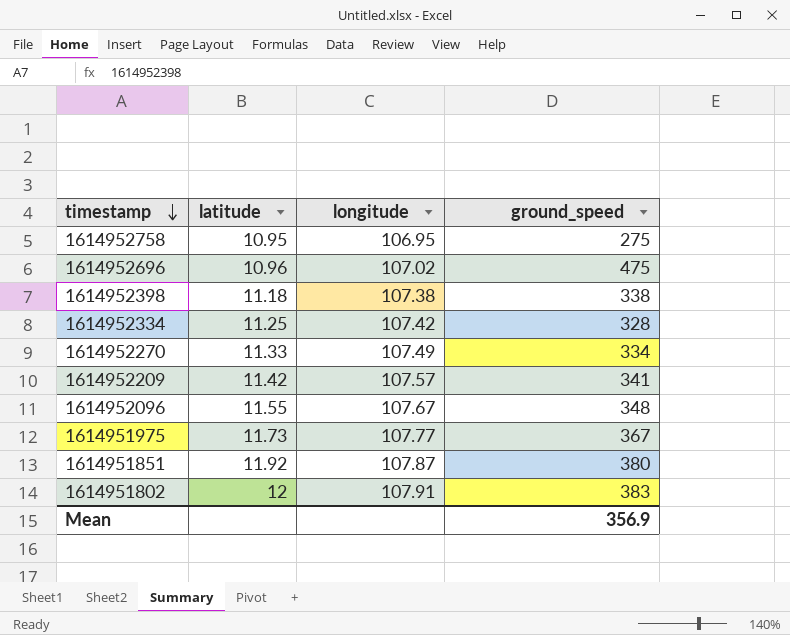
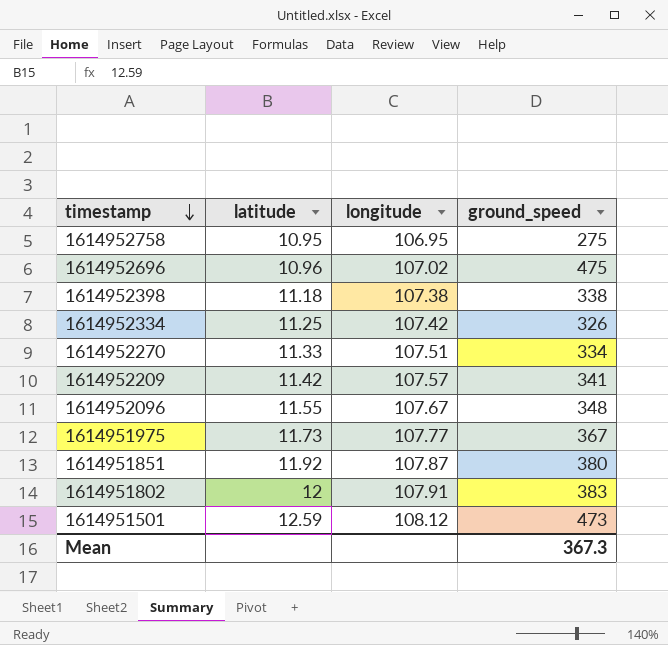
1614952334 | ground_speed: 328 -> 326
1614952270 | longitude: 107.49 -> 107.51
row 1614951501: none -> 12.59 | 108.12 | 473
Mean | ground_speed: 356.9 -> 367.3

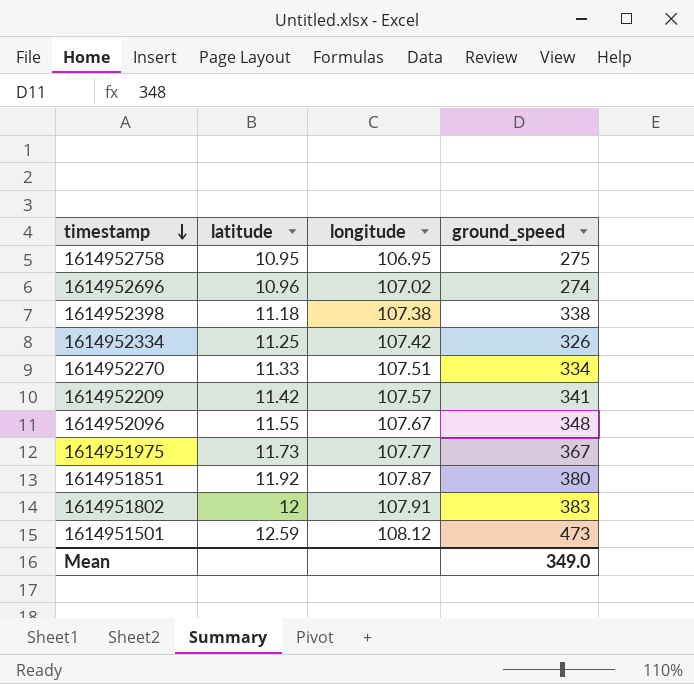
1614952696 | ground_speed: 475 -> 274
Mean | ground_speed: 367.3 -> 349.0

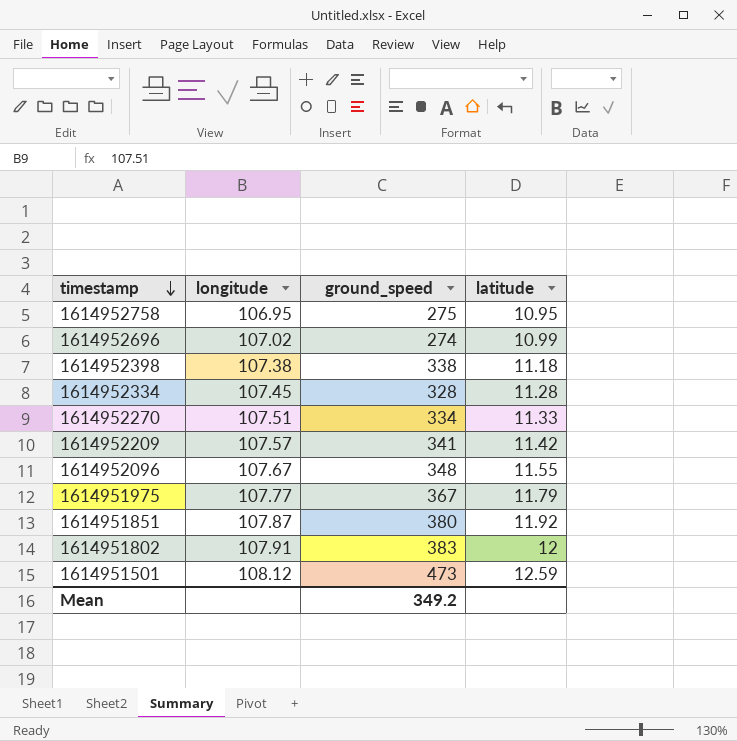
column latitude | position: 2 -> 4
1614952696 | latitude: 10.96 -> 10.99
1614952334 | longitude: 107.42 -> 107.45
1614952334 | ground_speed: 326 -> 328
1614952334 | latitude: 11.25 -> 11.28
1614951975 | latitude: 11.73 -> 11.79
Mean | ground_speed: 349.0 -> 349.2

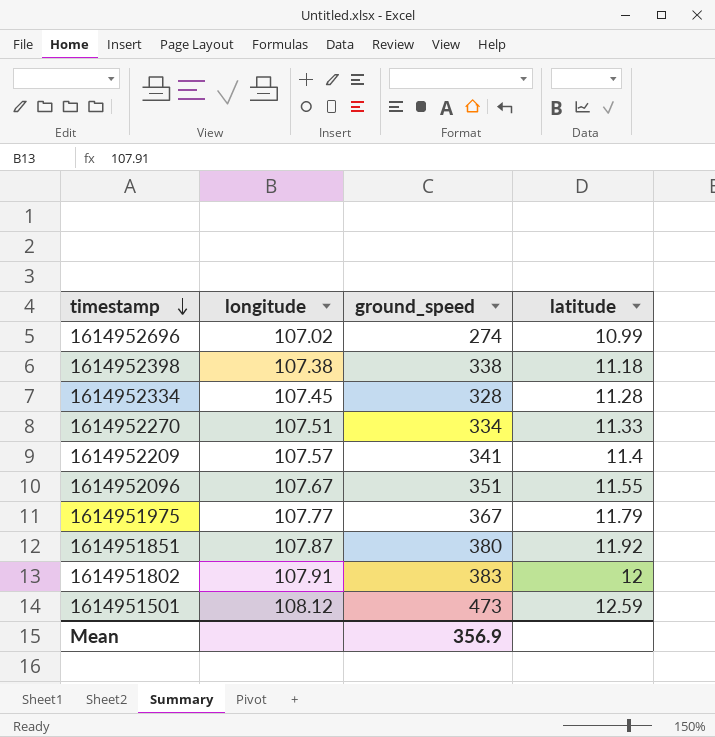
row 1614952758: 106.95 | 275 | 10.95 -> none
1614952209 | latitude: 11.42 -> 11.4
1614952096 | ground_speed: 348 -> 351
Mean | ground_speed: 349.2 -> 356.9

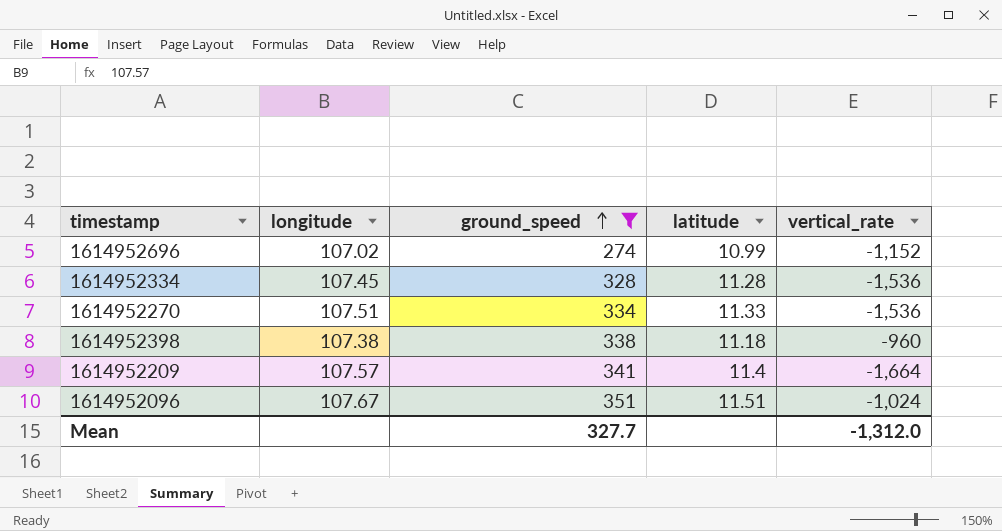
filter: none -> ground_speed <= 351
row order: timestamp descending -> ground_speed ascending
column vertical_rate | position: none -> 5
1614952096 | latitude: 11.55 -> 11.51
Mean | ground_speed: 356.9 -> 327.7

